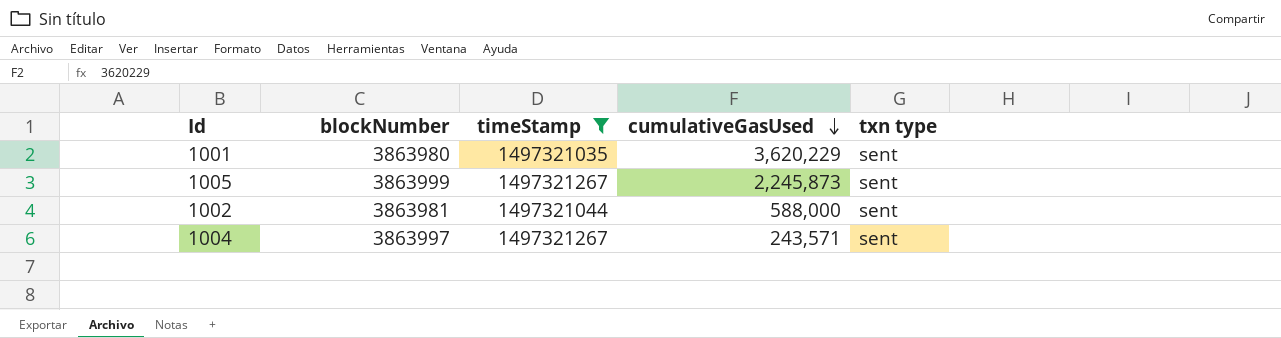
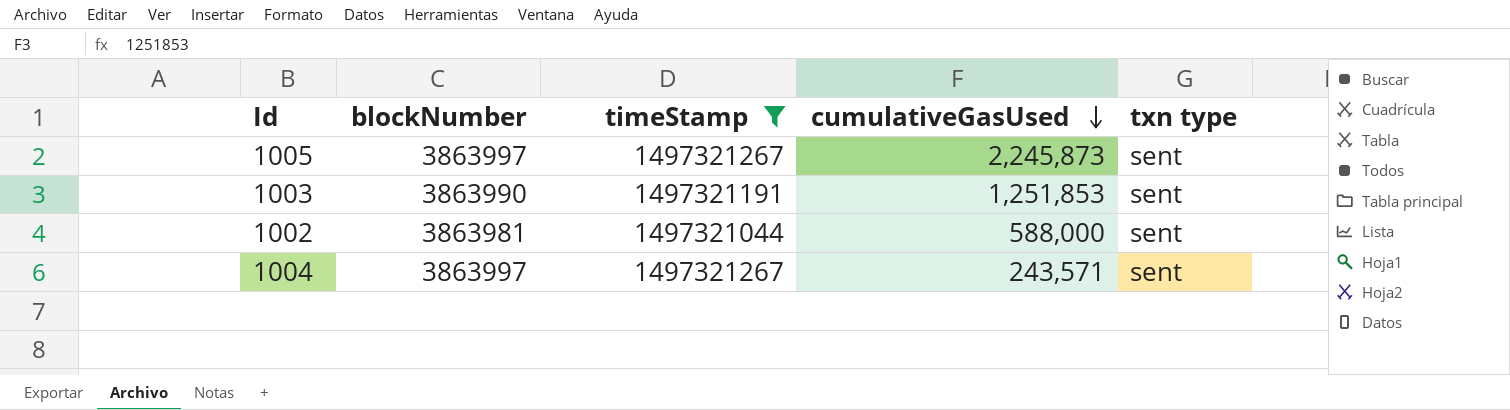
row 1001: 3863980 | 1497321035 | 3,620,229 | sent -> none
1005 | blockNumber: 3863999 -> 3863997
row 1003: none -> 3863990 | 1497321191 | 1,251,853 | sent

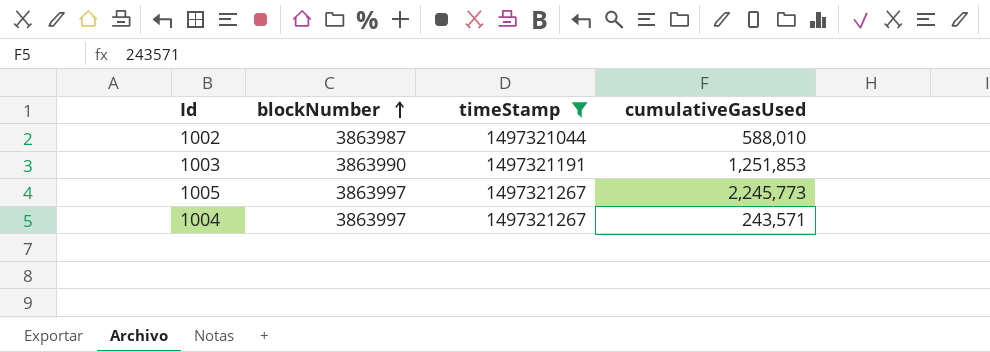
row order: cumulativeGasUsed descending -> blockNumber ascending
column txn type | position: 5 -> none
1002 | blockNumber: 3863981 -> 3863987
1002 | cumulativeGasUsed: 588,000 -> 588,010
1005 | cumulativeGasUsed: 2,245,873 -> 2,245,773

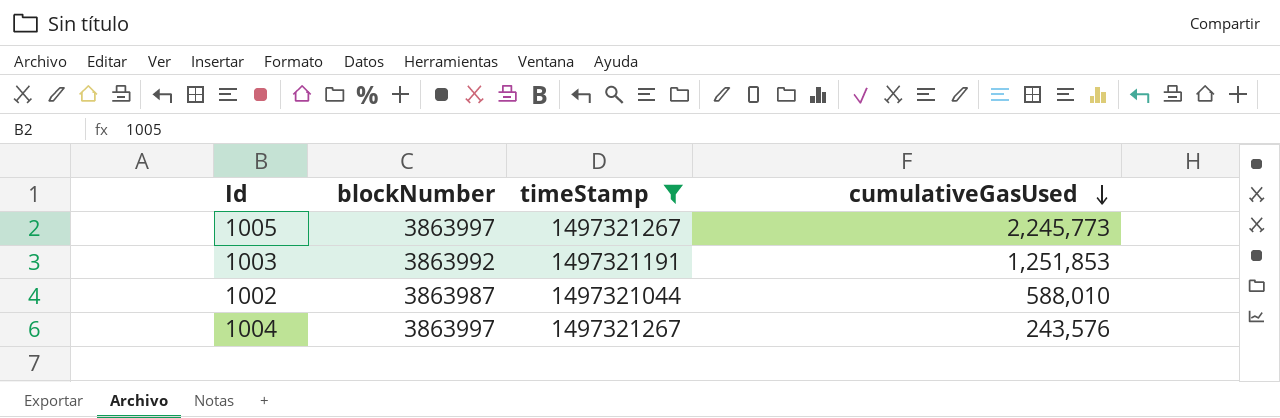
row order: blockNumber ascending -> cumulativeGasUsed descending
1003 | blockNumber: 3863990 -> 3863992
1004 | cumulativeGasUsed: 243,571 -> 243,576

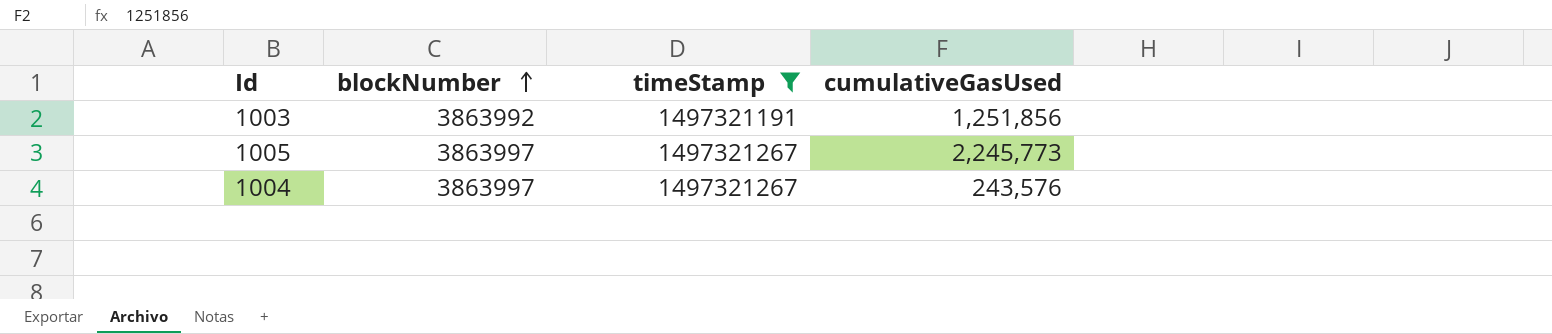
row order: cumulativeGasUsed descending -> blockNumber ascending
row 1002: 3863987 | 1497321044 | 588,010 -> none
1003 | cumulativeGasUsed: 1,251,853 -> 1,251,856

